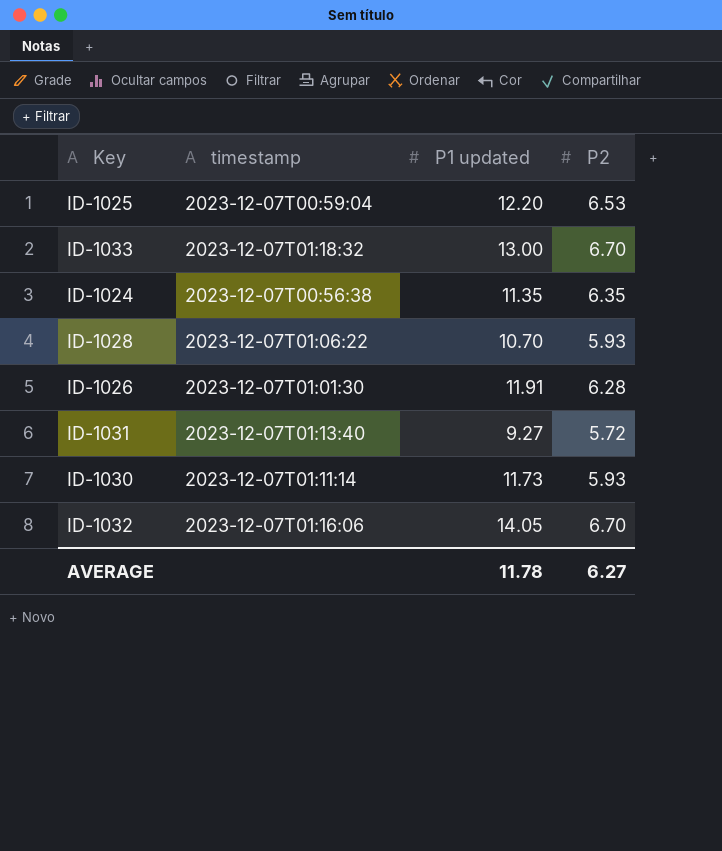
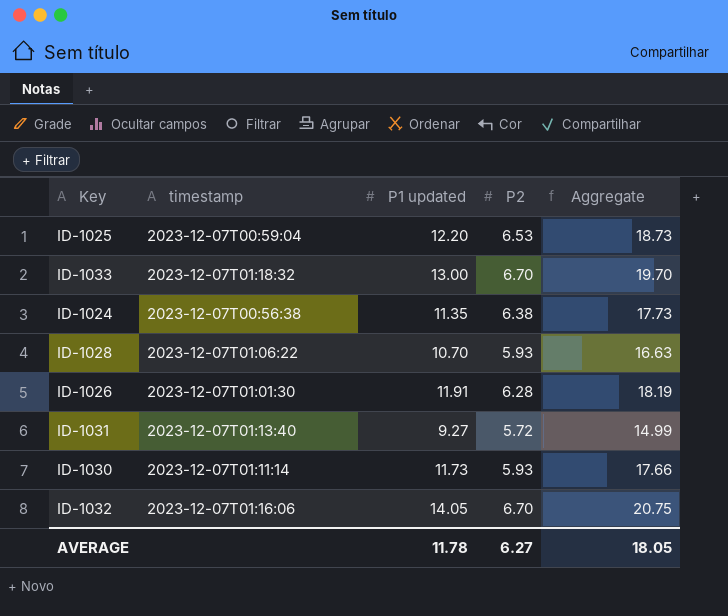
column Aggregate | formula: none -> [P1 updated] + [P2]
ID-1024 | P2: 6.35 -> 6.38

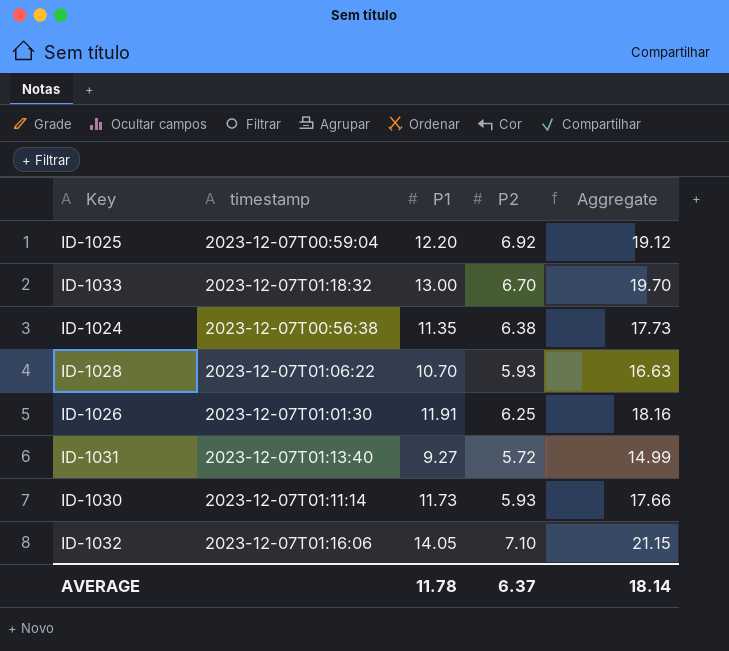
column name: P1 updated -> P1
ID-1025 | P2: 6.53 -> 6.92
ID-1025 | Aggregate: 18.73 -> 19.12
ID-1026 | P2: 6.28 -> 6.25
ID-1026 | Aggregate: 18.19 -> 18.16
ID-1032 | P2: 6.70 -> 7.10
ID-1032 | Aggregate: 20.75 -> 21.15
AVERAGE | P2: 6.27 -> 6.37
AVERAGE | Aggregate: 18.05 -> 18.14

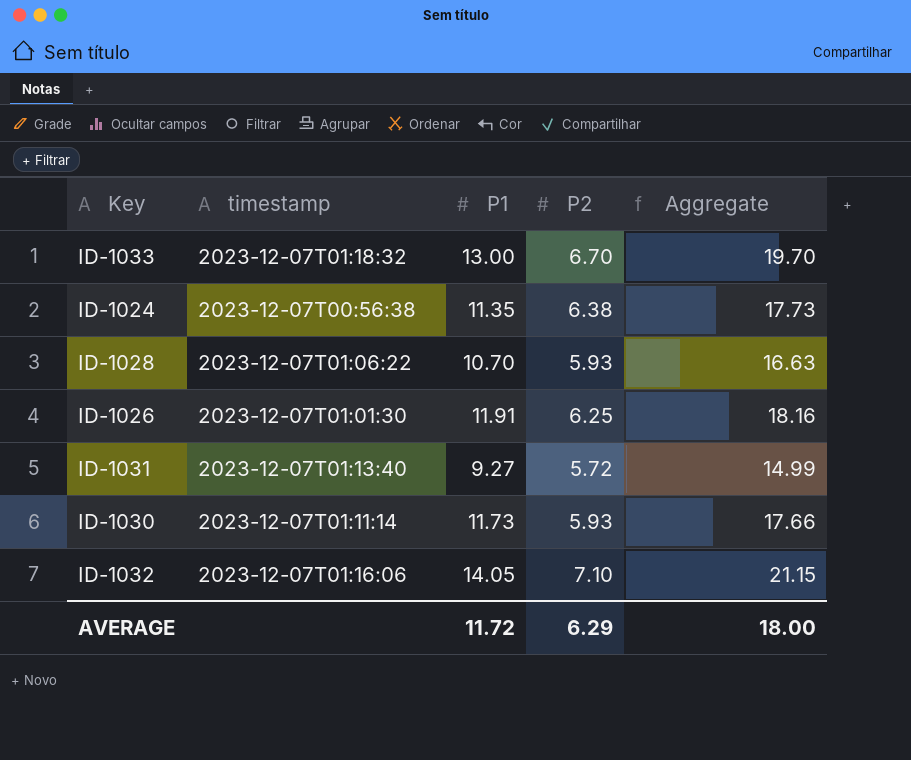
row ID-1025: 2023-12-07T00:59:04 | 12.20 | 6.92 | 19.12 -> none
AVERAGE | P1: 11.78 -> 11.72
AVERAGE | P2: 6.37 -> 6.29
AVERAGE | Aggregate: 18.14 -> 18.00

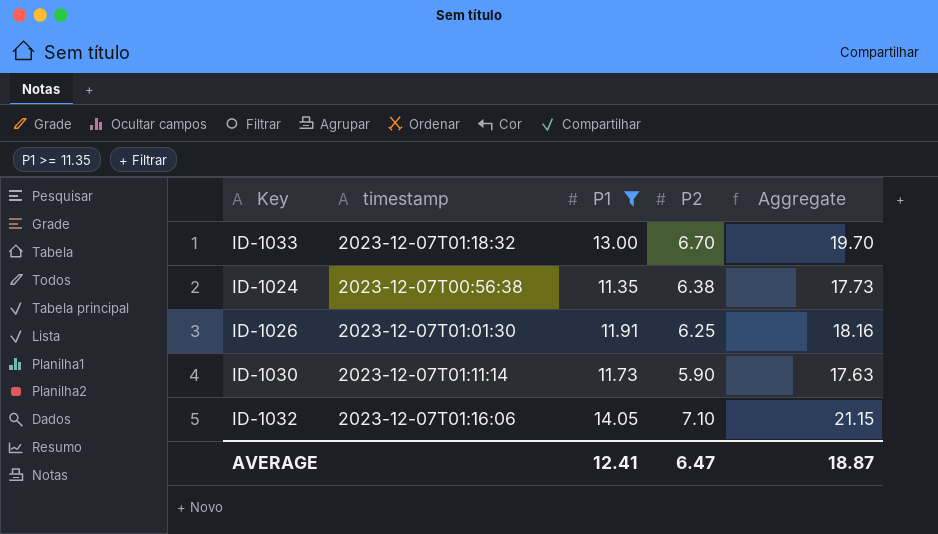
filter: none -> P1 >= 11.35
ID-1030 | P2: 5.93 -> 5.90
ID-1030 | Aggregate: 17.66 -> 17.63
AVERAGE | P1: 11.72 -> 12.41
AVERAGE | P2: 6.29 -> 6.47
AVERAGE | Aggregate: 18.00 -> 18.87

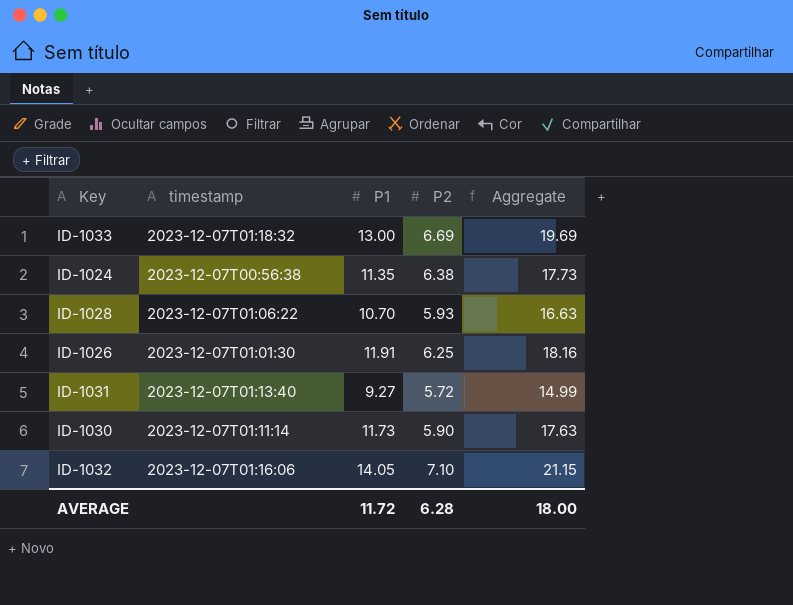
filter: P1 >= 11.35 -> none
ID-1033 | P2: 6.70 -> 6.69
ID-1033 | Aggregate: 19.70 -> 19.69
AVERAGE | P1: 12.41 -> 11.72
AVERAGE | P2: 6.47 -> 6.28
AVERAGE | Aggregate: 18.87 -> 18.00

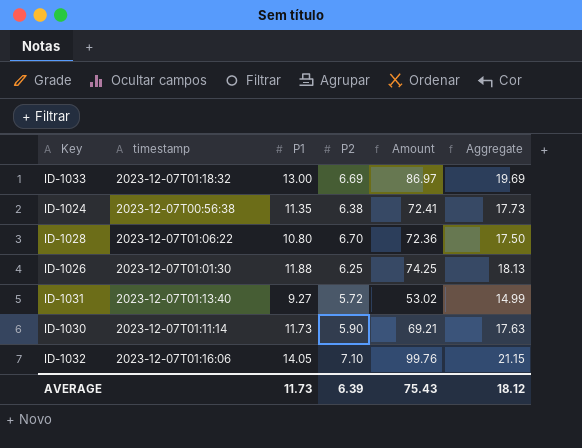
column Amount | formula: none -> [P1] * [P2]
ID-1028 | P1: 10.70 -> 10.80
ID-1028 | P2: 5.93 -> 6.70
ID-1028 | Aggregate: 16.63 -> 17.50
ID-1026 | P1: 11.91 -> 11.88
ID-1026 | Aggregate: 18.16 -> 18.13
AVERAGE | P1: 11.72 -> 11.73
AVERAGE | P2: 6.28 -> 6.39
AVERAGE | Aggregate: 18.00 -> 18.12

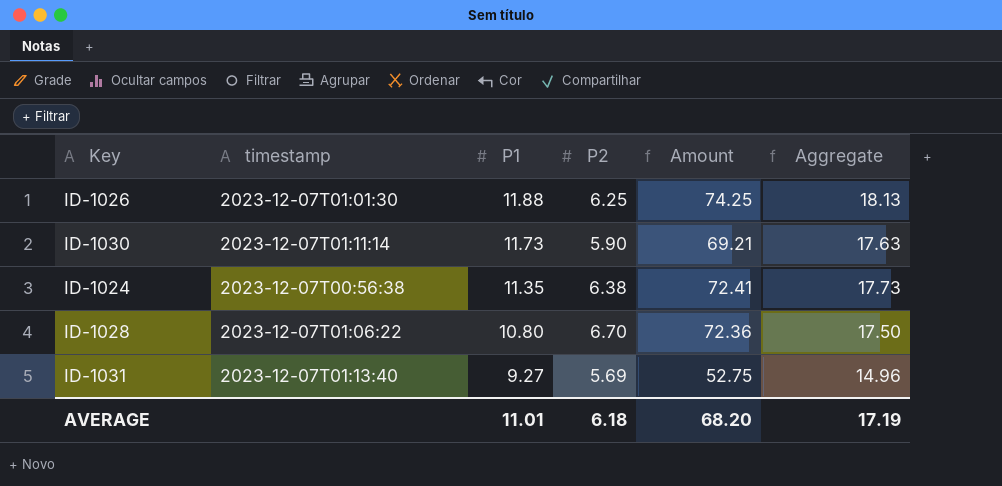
row order: none -> P1 descending
row ID-1033: 2023-12-07T01:18:32 | 13.00 | 6.69 | 86.97 | 19.69 -> none
row ID-1032: 2023-12-07T01:16:06 | 14.05 | 7.10 | 99.76 | 21.15 -> none
ID-1031 | P2: 5.72 -> 5.69
ID-1031 | Amount: 53.02 -> 52.75
ID-1031 | Aggregate: 14.99 -> 14.96
AVERAGE | P1: 11.73 -> 11.01
AVERAGE | P2: 6.39 -> 6.18
AVERAGE | Amount: 75.43 -> 68.20
AVERAGE | Aggregate: 18.12 -> 17.19

